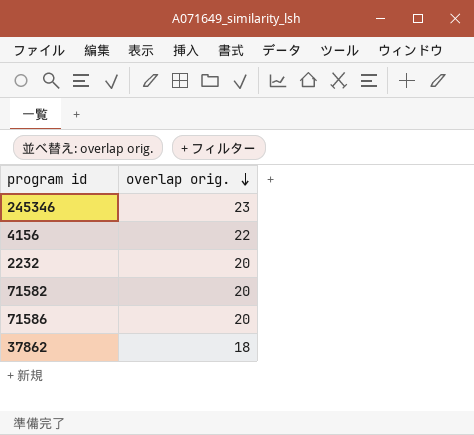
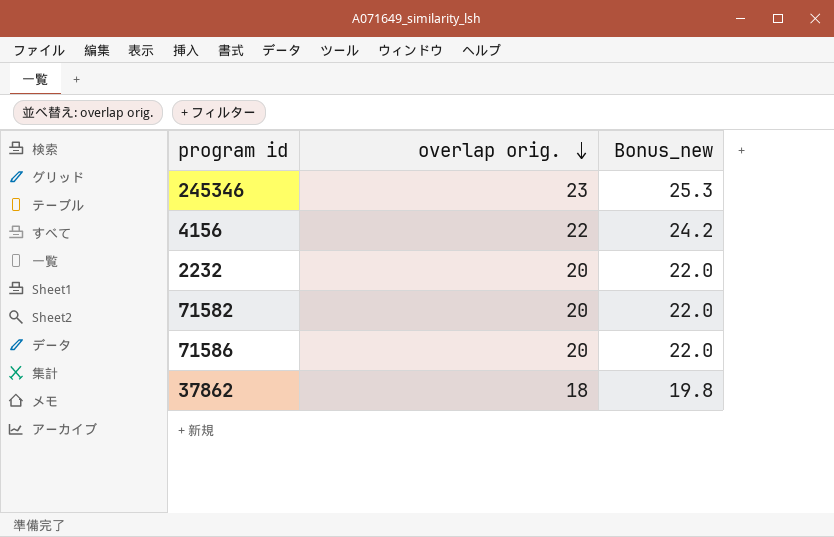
column Bonus_new | formula: none -> [overlap orig.] * 1.1

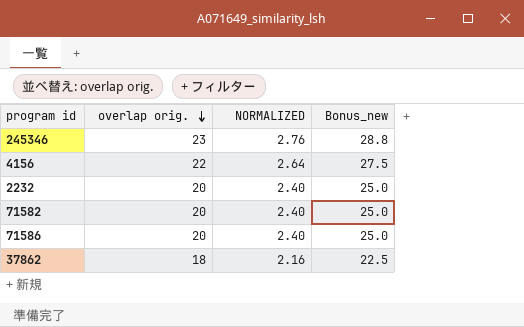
column NORMALIZED | formula: none -> [overlap orig.] * 0.12
column Bonus_new | formula: [overlap orig.] * 1.1 -> [overlap orig.] * 1.25

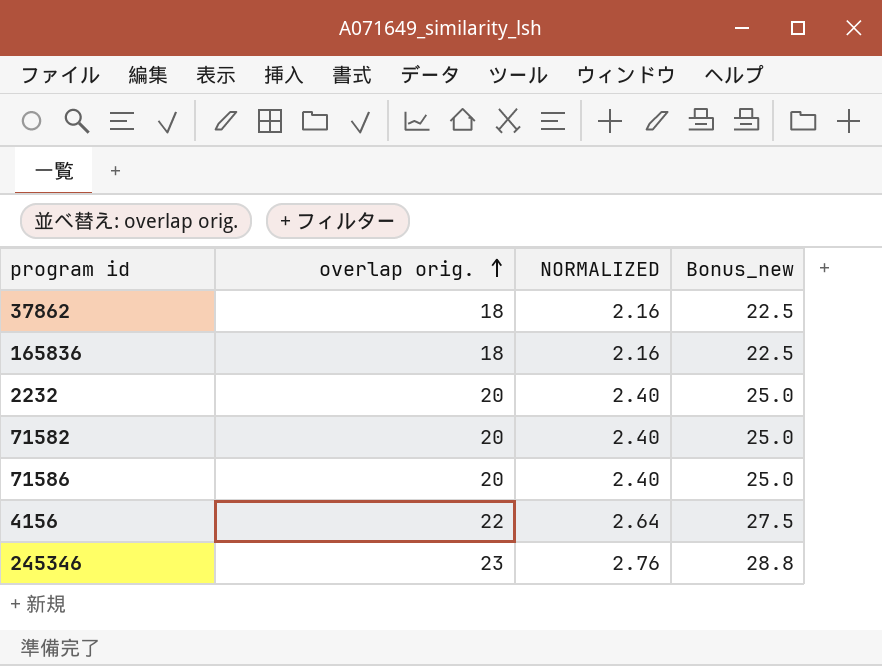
row order: overlap orig. descending -> overlap orig. ascending
row 165836: none -> 18 | 2.16 | 22.5

